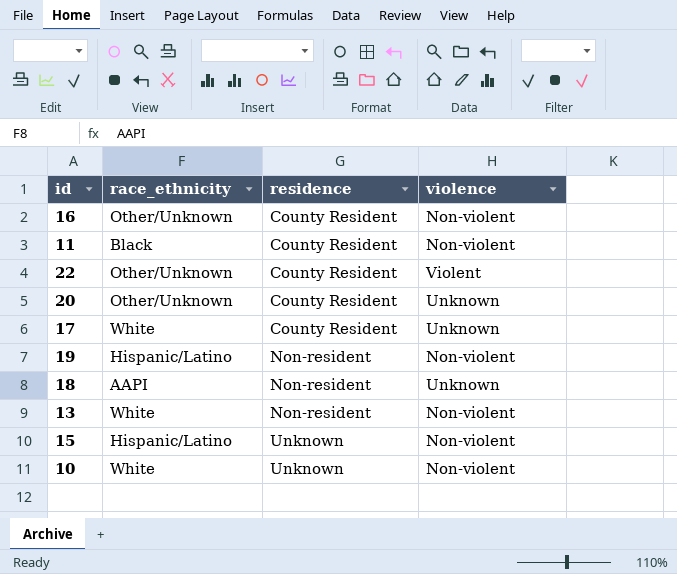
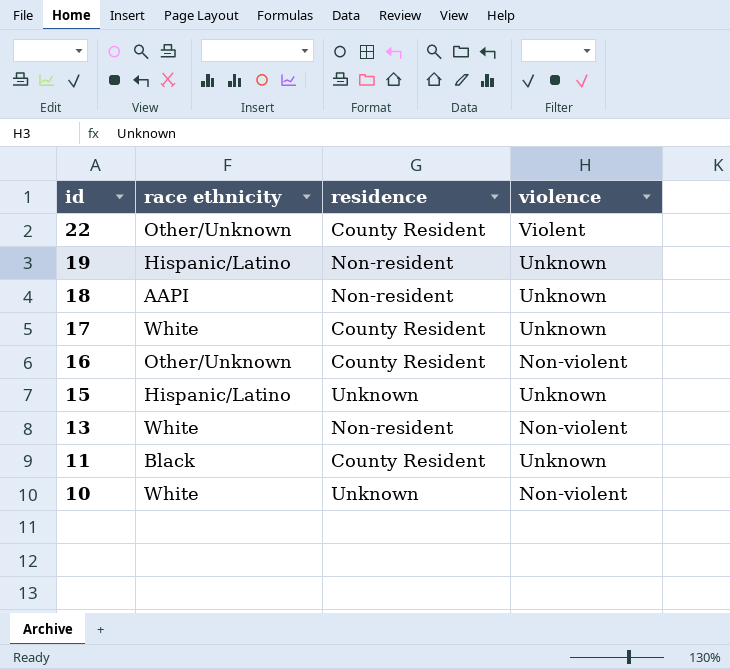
row order: residence ascending -> id descending
column name: race_ethnicity -> race ethnicity
row 20: Other/Unknown | County Resident | Unknown -> none
19 | violence: Non-violent -> Unknown
15 | violence: Non-violent -> Unknown
11 | violence: Non-violent -> Unknown

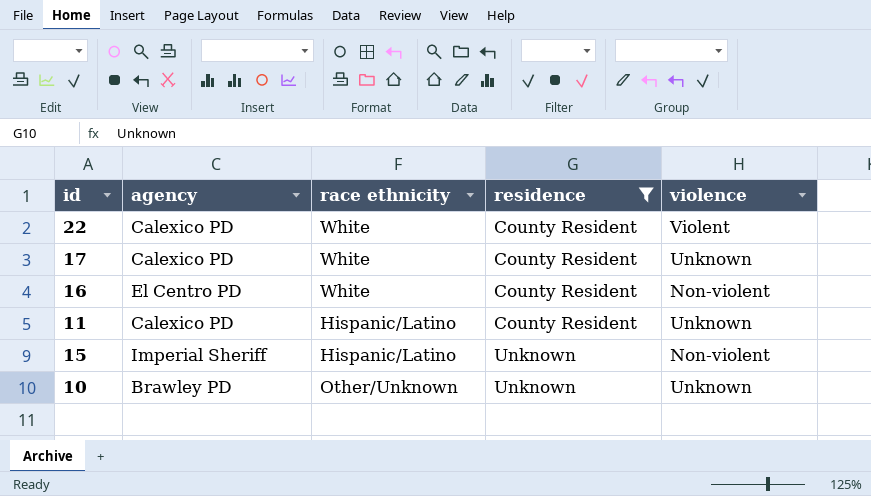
filter: none -> residence != Non-resident
row order: id descending -> residence ascending
column agency | position: none -> 2
22 | race ethnicity: Other/Unknown -> White
16 | race ethnicity: Other/Unknown -> White
11 | race ethnicity: Black -> Hispanic/Latino
15 | violence: Unknown -> Non-violent
10 | race ethnicity: White -> Other/Unknown
10 | violence: Non-violent -> Unknown

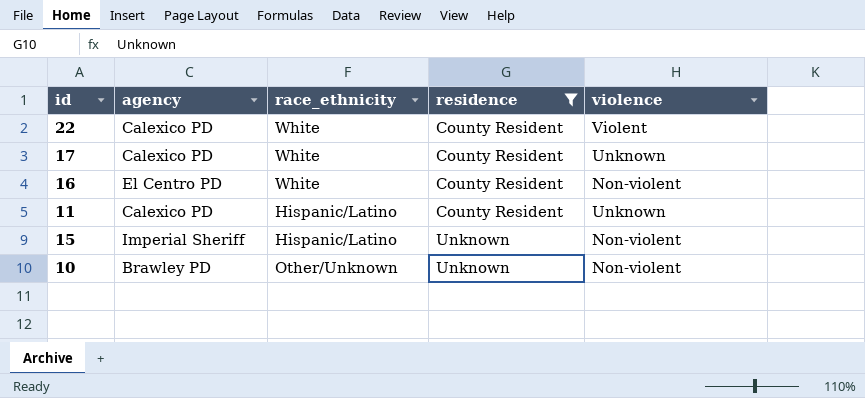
column name: race ethnicity -> race_ethnicity
10 | violence: Unknown -> Non-violent

